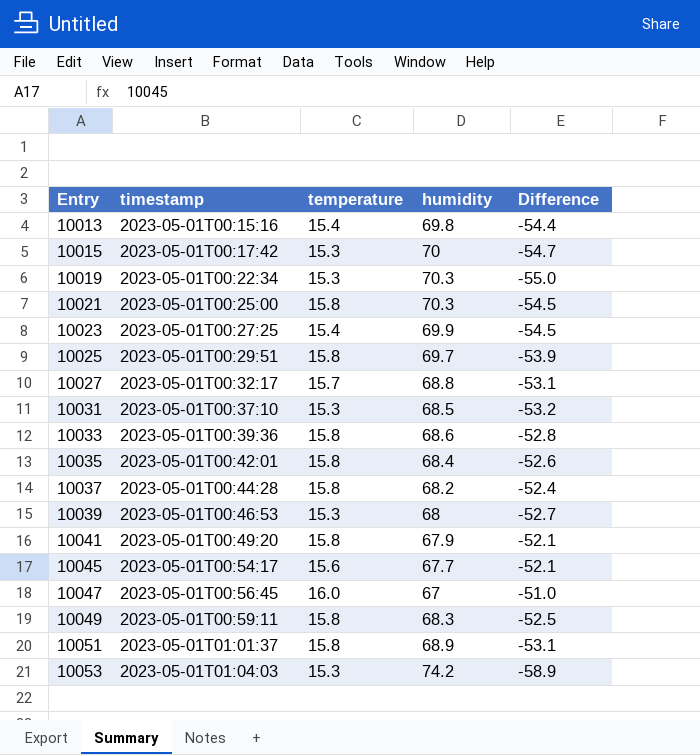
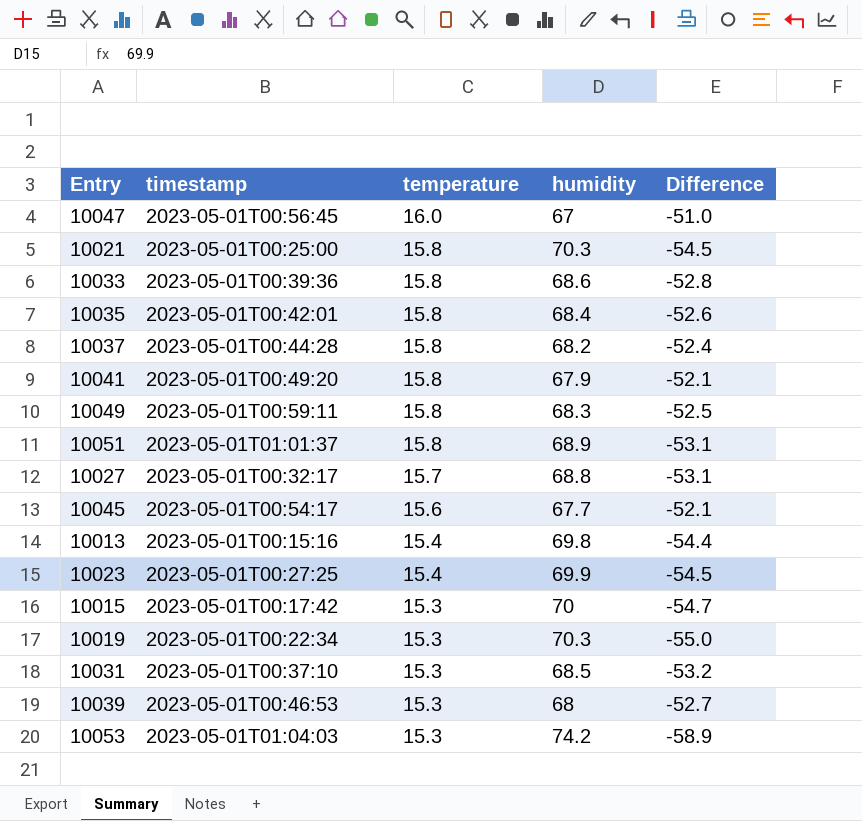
row order: Entry ascending -> temperature descending
row 10025: 2023-05-01T00:29:51 | 15.8 | 69.7 | -53.9 -> none

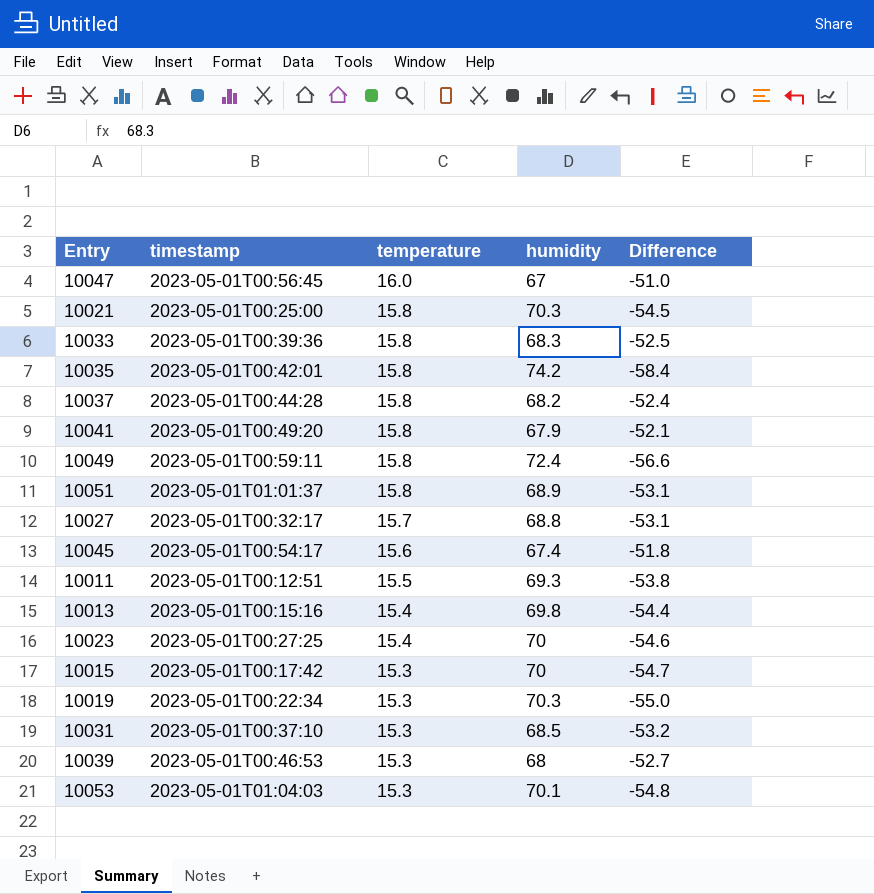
10033 | humidity: 68.6 -> 68.3
10033 | Difference: -52.8 -> -52.5
10035 | humidity: 68.4 -> 74.2
10035 | Difference: -52.6 -> -58.4
10049 | humidity: 68.3 -> 72.4
10049 | Difference: -52.5 -> -56.6
10045 | humidity: 67.7 -> 67.4
10045 | Difference: -52.1 -> -51.8
row 10011: none -> 2023-05-01T00:12:51 | 15.5 | 69.3 | -53.8
10023 | humidity: 69.9 -> 70
10023 | Difference: -54.5 -> -54.6
10053 | humidity: 74.2 -> 70.1
10053 | Difference: -58.9 -> -54.8

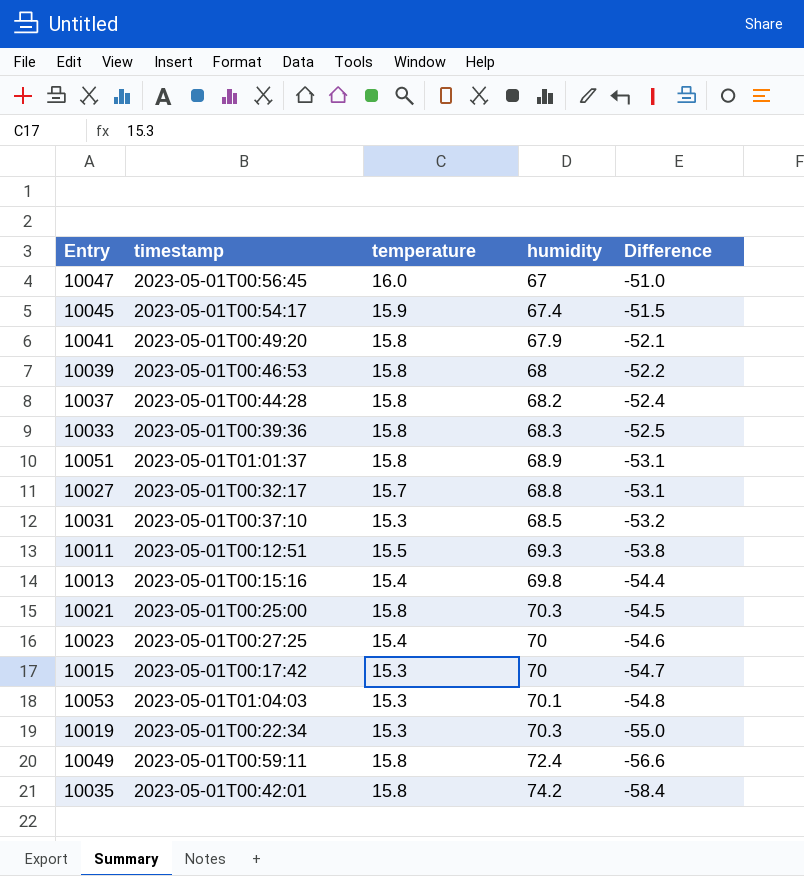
row order: temperature descending -> Difference descending
10045 | temperature: 15.6 -> 15.9
10045 | Difference: -51.8 -> -51.5
10039 | temperature: 15.3 -> 15.8
10039 | Difference: -52.7 -> -52.2

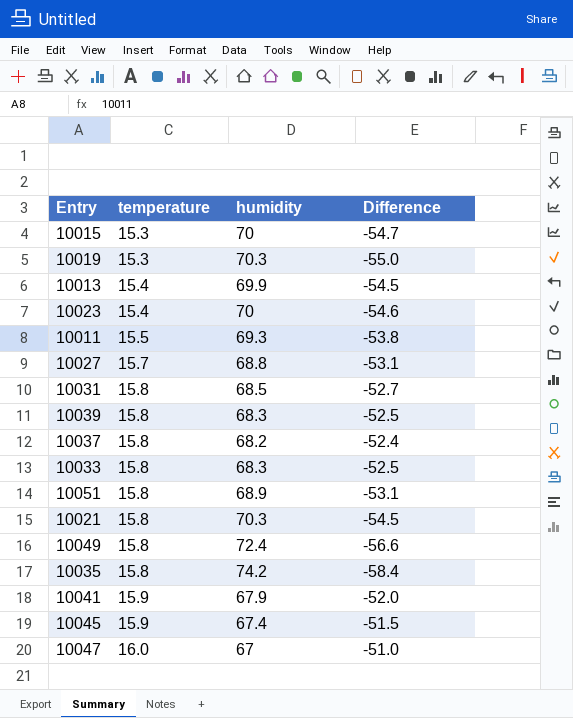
row order: Difference descending -> temperature ascending
column timestamp | position: 2 -> none
row 10053: 2023-05-01T01:04:03 | 15.3 | 70.1 | -54.8 -> none
10013 | humidity: 69.8 -> 69.9
10013 | Difference: -54.4 -> -54.5
10031 | temperature: 15.3 -> 15.8
10031 | Difference: -53.2 -> -52.7
10039 | humidity: 68 -> 68.3
10039 | Difference: -52.2 -> -52.5
10041 | temperature: 15.8 -> 15.9
10041 | Difference: -52.1 -> -52.0

